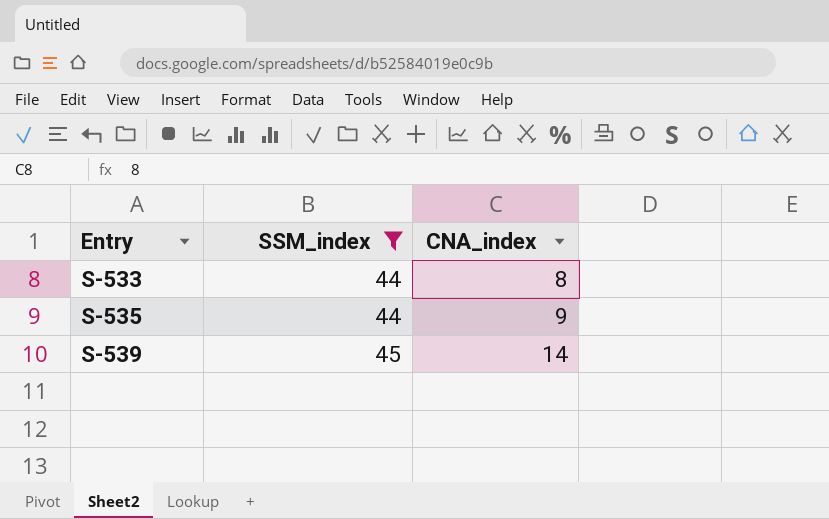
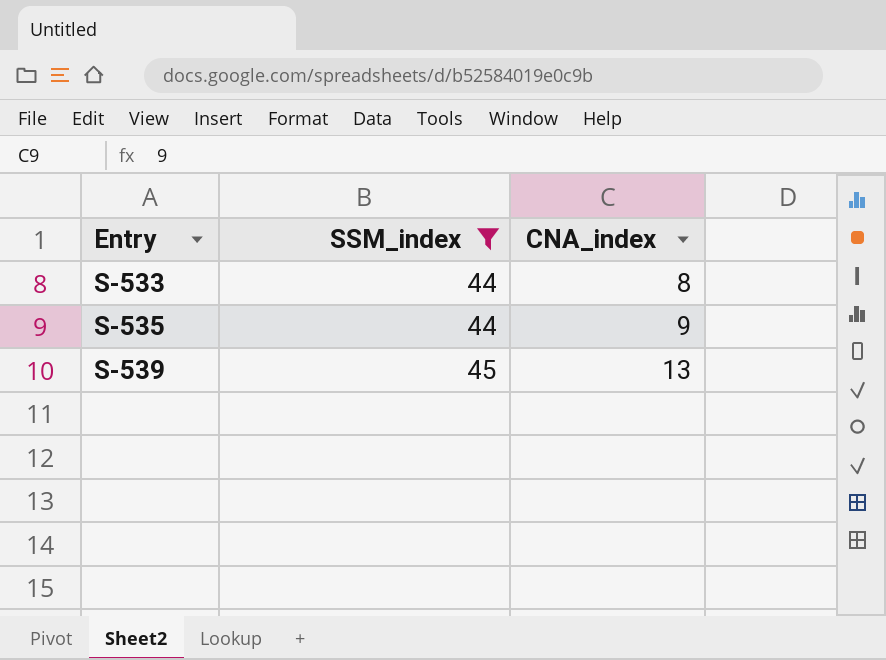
S-539 | CNA_index: 14 -> 13

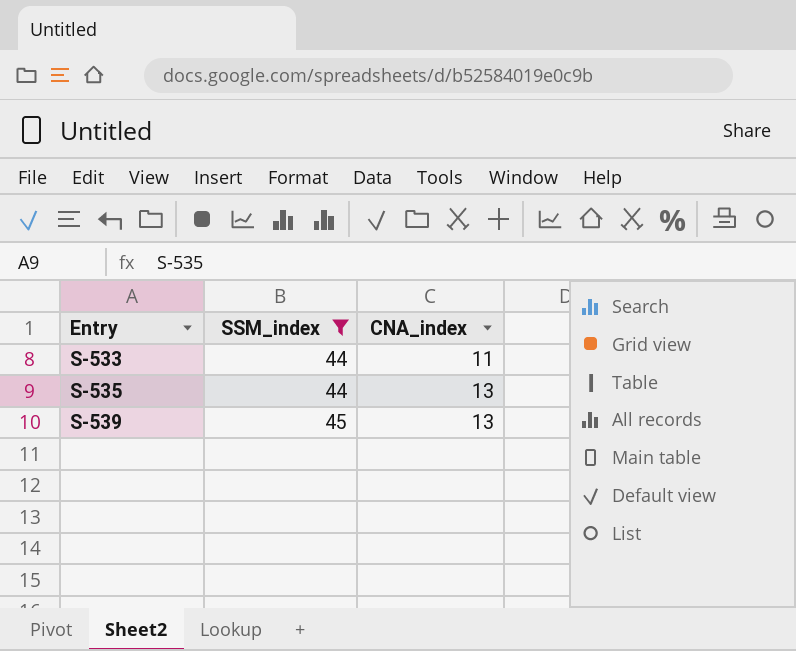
S-533 | CNA_index: 8 -> 11
S-535 | CNA_index: 9 -> 13

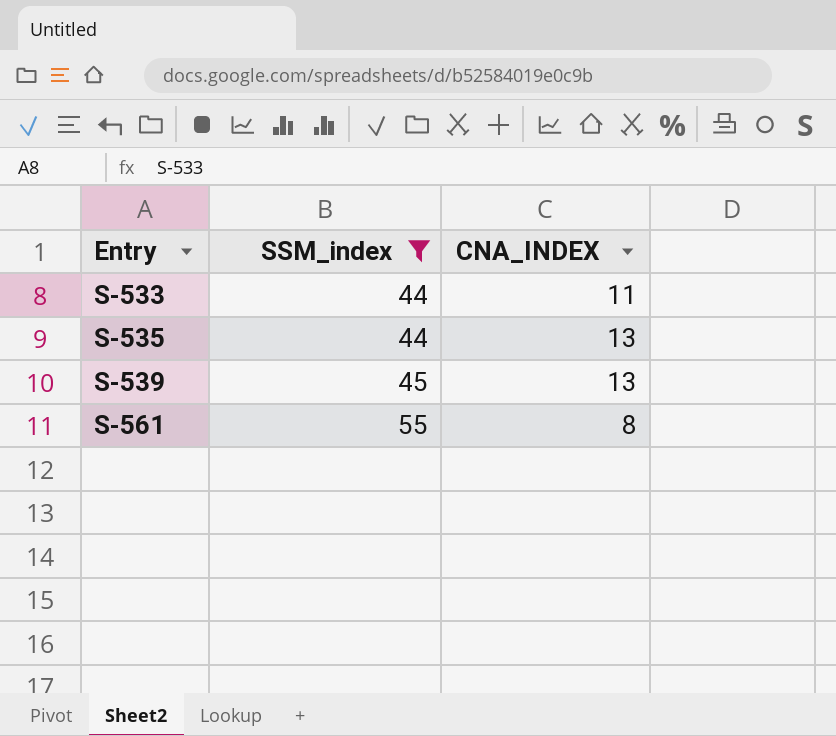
column name: CNA_index -> CNA_INDEX
row S-561: none -> 55 | 8

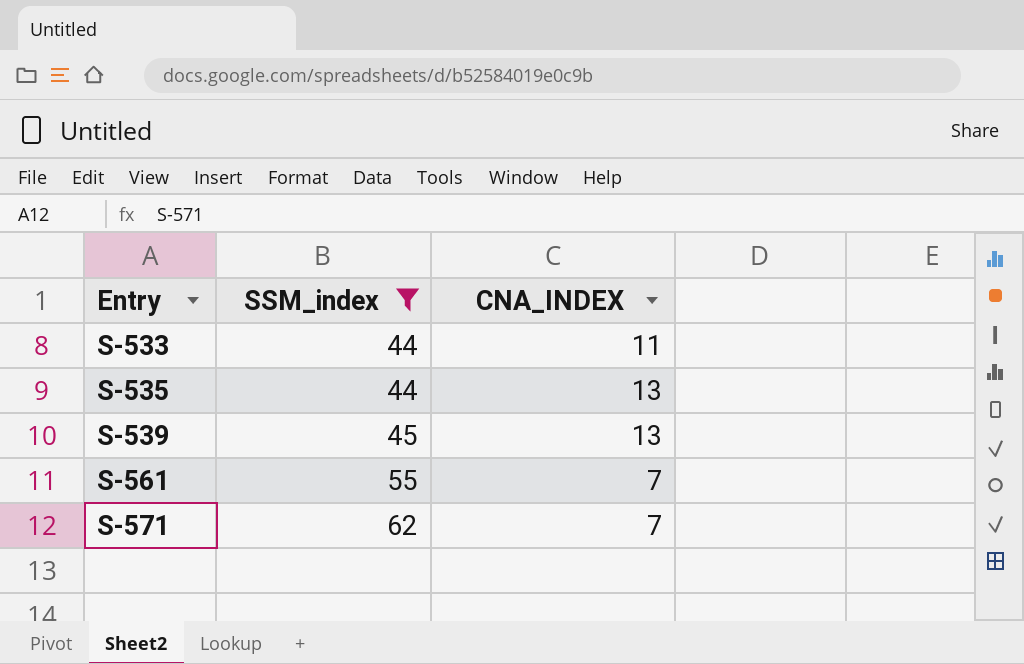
S-561 | CNA_INDEX: 8 -> 7
row S-571: none -> 62 | 7

